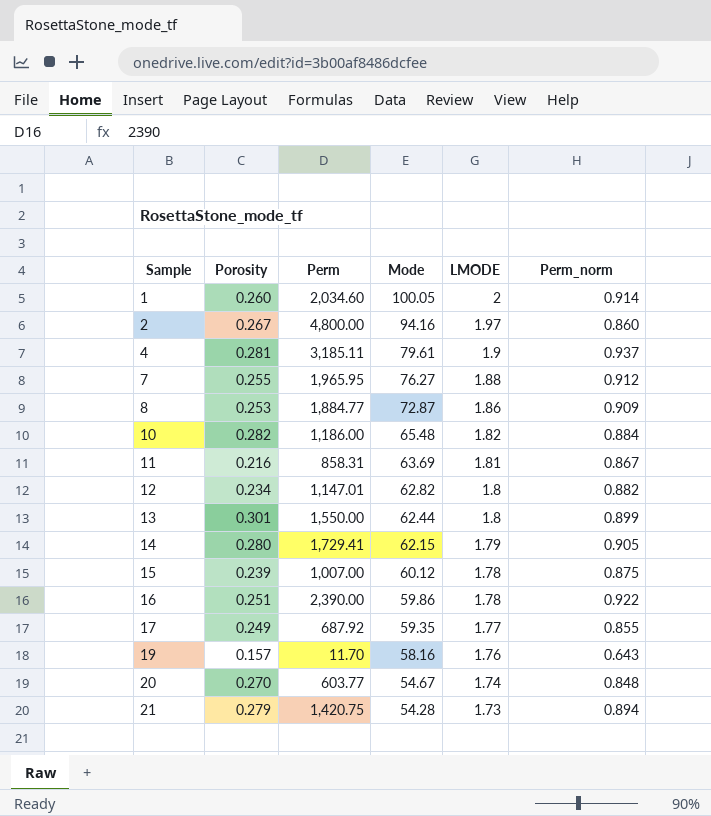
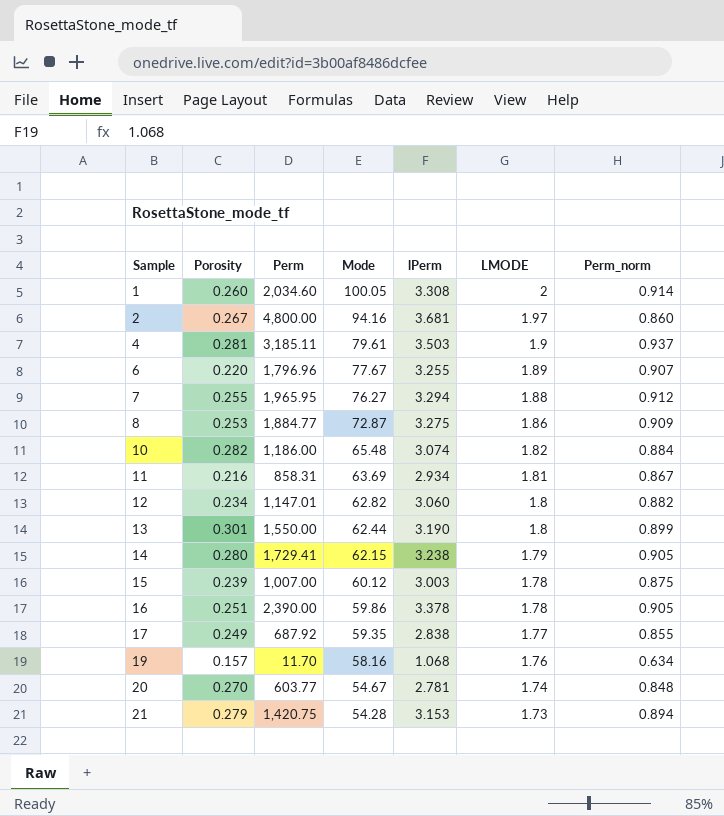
column lPerm | position: none -> 5
row 6: none -> 0.220 | 1,796.96 | 77.67 | 3.255 | 1.89 | 0.907
16 | Perm_norm: 0.922 -> 0.905
19 | Perm_norm: 0.643 -> 0.634

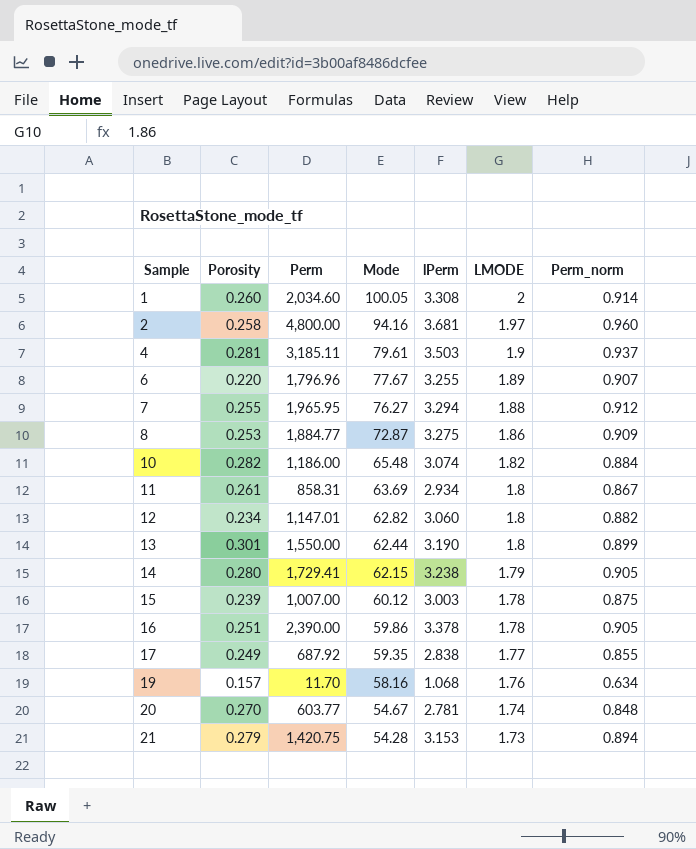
2 | Porosity: 0.267 -> 0.258
2 | Perm_norm: 0.860 -> 0.960
11 | Porosity: 0.216 -> 0.261
11 | LMODE: 1.81 -> 1.8

